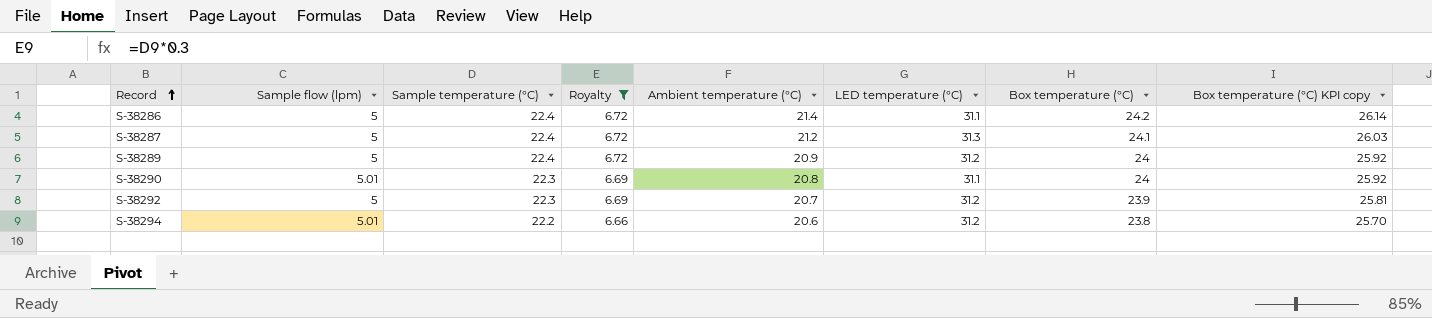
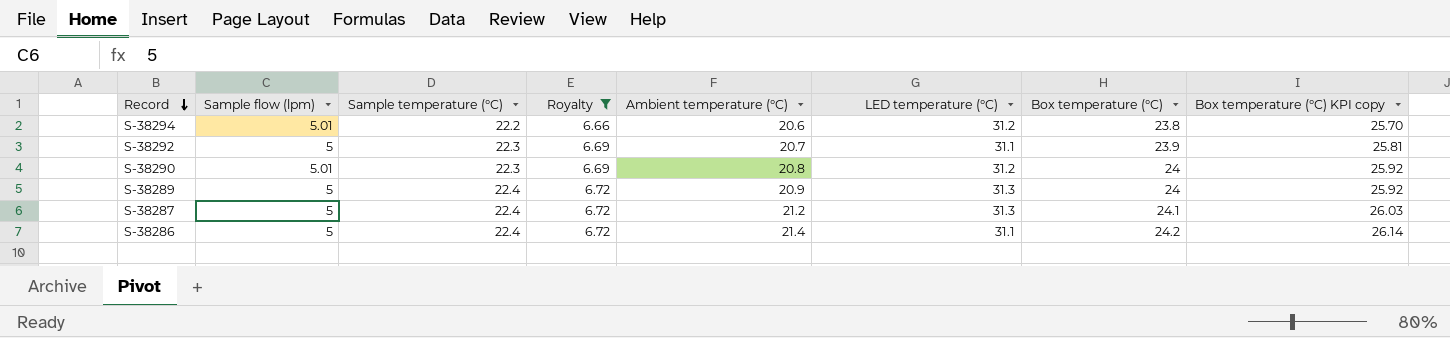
row order: Record ascending -> Record descending
S-38292 | LED temperature (°C): 31.2 -> 31.1
S-38290 | LED temperature (°C): 31.1 -> 31.2
S-38289 | LED temperature (°C): 31.2 -> 31.3

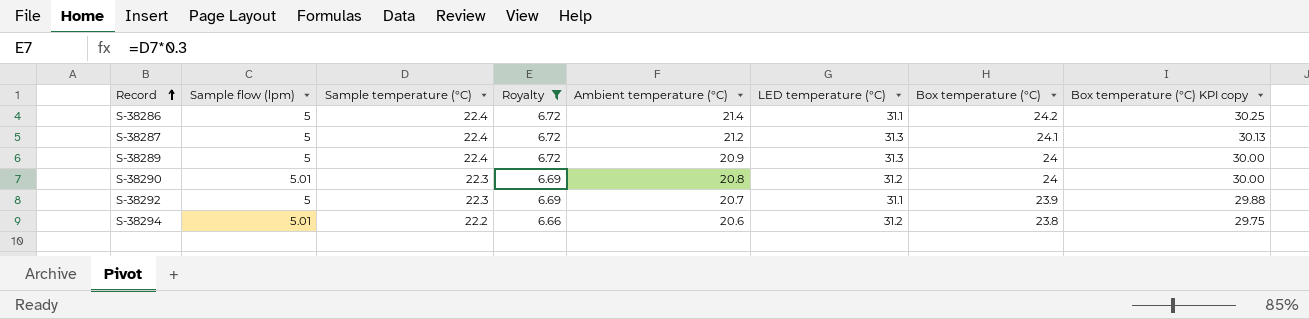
row order: Record descending -> Record ascending
column Box temperature (°C) KPI copy | formula: [Box temperature (°C)] * 1.08 -> [Box temperature (°C)] * 1.25

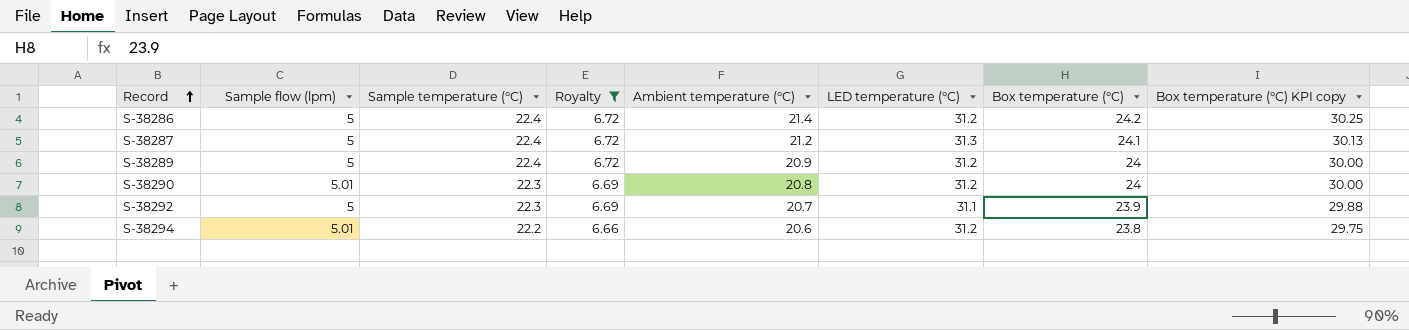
S-38286 | LED temperature (°C): 31.1 -> 31.2
S-38289 | LED temperature (°C): 31.3 -> 31.2

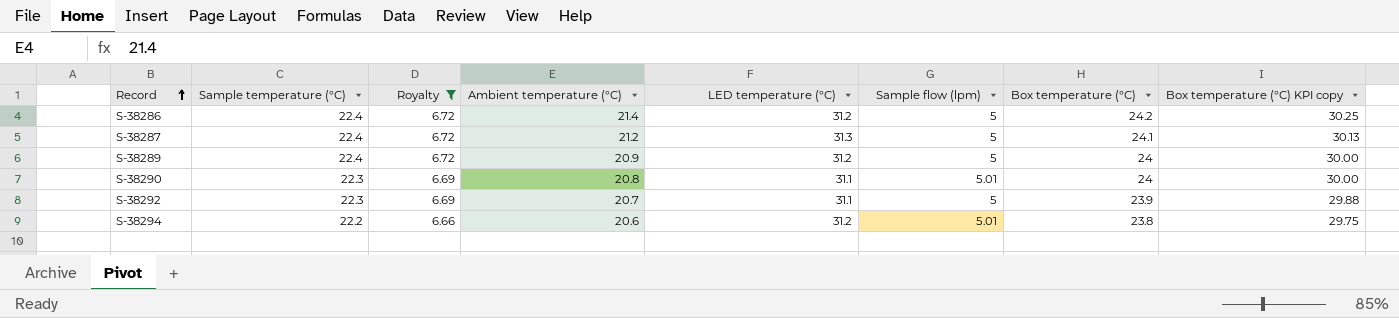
column Sample flow (lpm) | position: 2 -> 6
S-38290 | LED temperature (°C): 31.2 -> 31.1

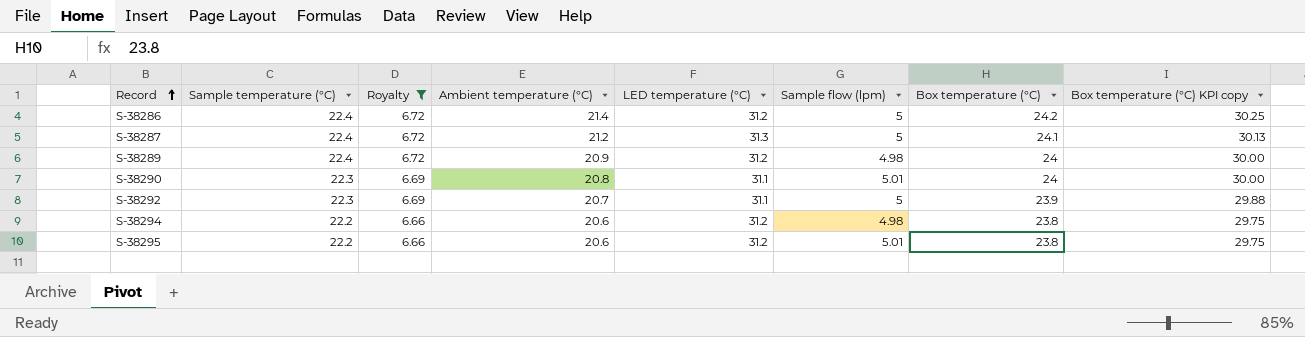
S-38289 | Sample flow (lpm): 5 -> 4.98
S-38294 | Sample flow (lpm): 5.01 -> 4.98
row S-38295: none -> 22.2 | 6.66 | 20.6 | 31.2 | 5.01 | 23.8 | 29.75

